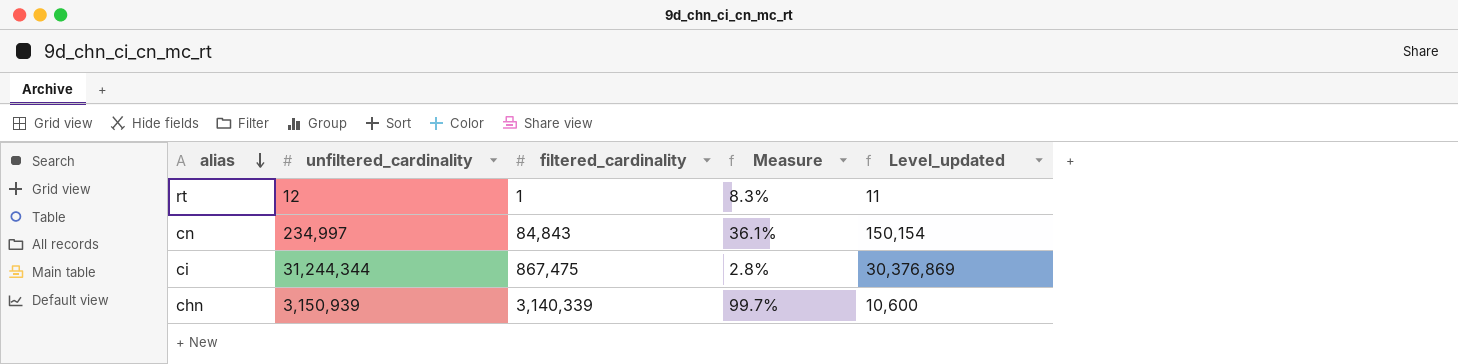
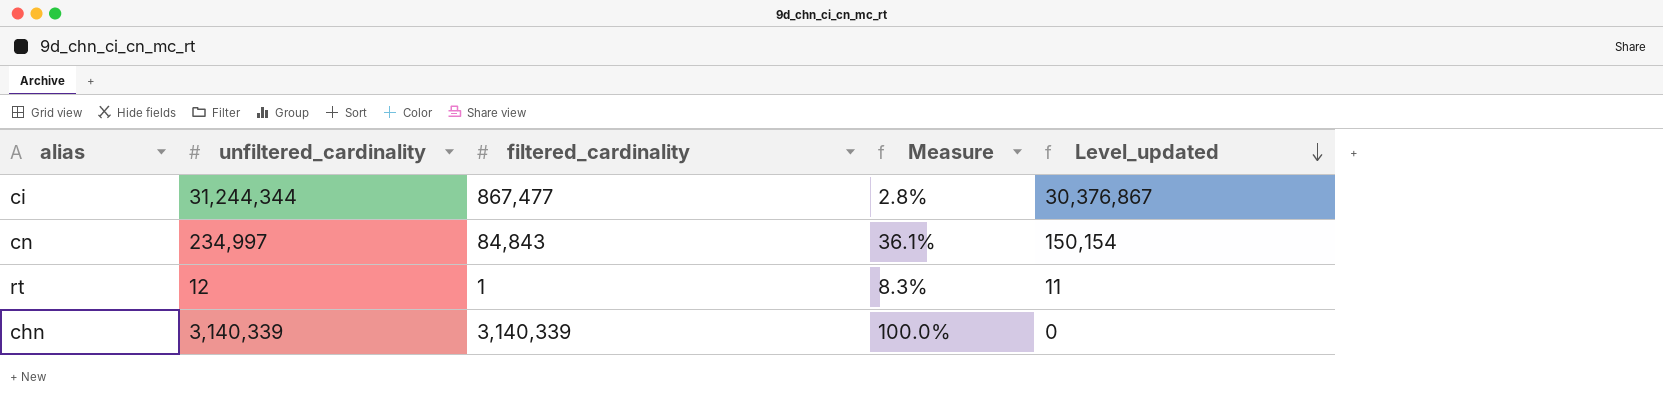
row order: alias descending -> Level_updated descending
ci | filtered_cardinality: 867,475 -> 867,477
ci | Level_updated: 30,376,869 -> 30,376,867
chn | unfiltered_cardinality: 3,150,939 -> 3,140,339
chn | Measure: 99.7% -> 100.0%
chn | Level_updated: 10,600 -> 0

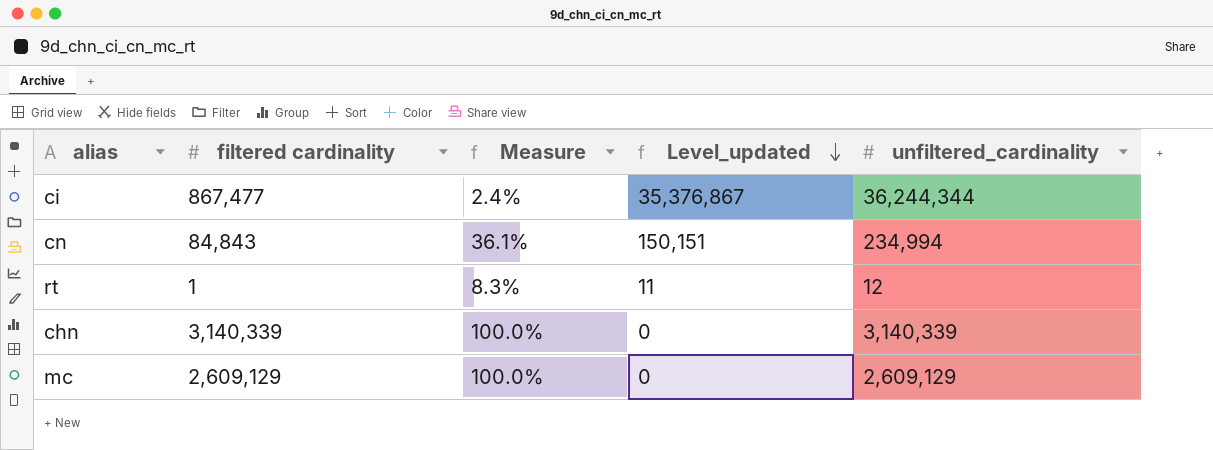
column name: filtered_cardinality -> filtered cardinality
column unfiltered_cardinality | position: 2 -> 5
ci | Measure: 2.8% -> 2.4%
ci | Level_updated: 30,376,867 -> 35,376,867
ci | unfiltered_cardinality: 31,244,344 -> 36,244,344
cn | Level_updated: 150,154 -> 150,151
cn | unfiltered_cardinality: 234,997 -> 234,994
row mc: none -> 2,609,129 | 100.0% | 0 | 2,609,129

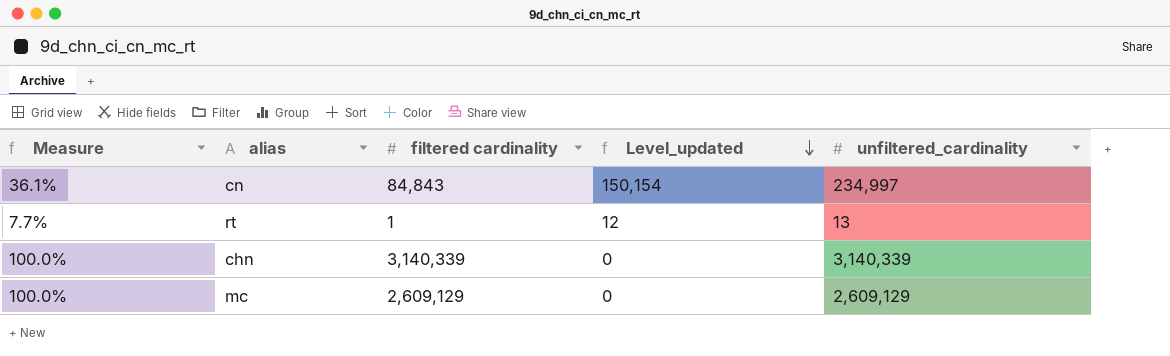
column Measure | position: 3 -> 1
row ci: 867,477 | 2.4% | 35,376,867 | 36,244,344 -> none
cn | Level_updated: 150,151 -> 150,154
cn | unfiltered_cardinality: 234,994 -> 234,997
rt | Measure: 8.3% -> 7.7%
rt | Level_updated: 11 -> 12
rt | unfiltered_cardinality: 12 -> 13

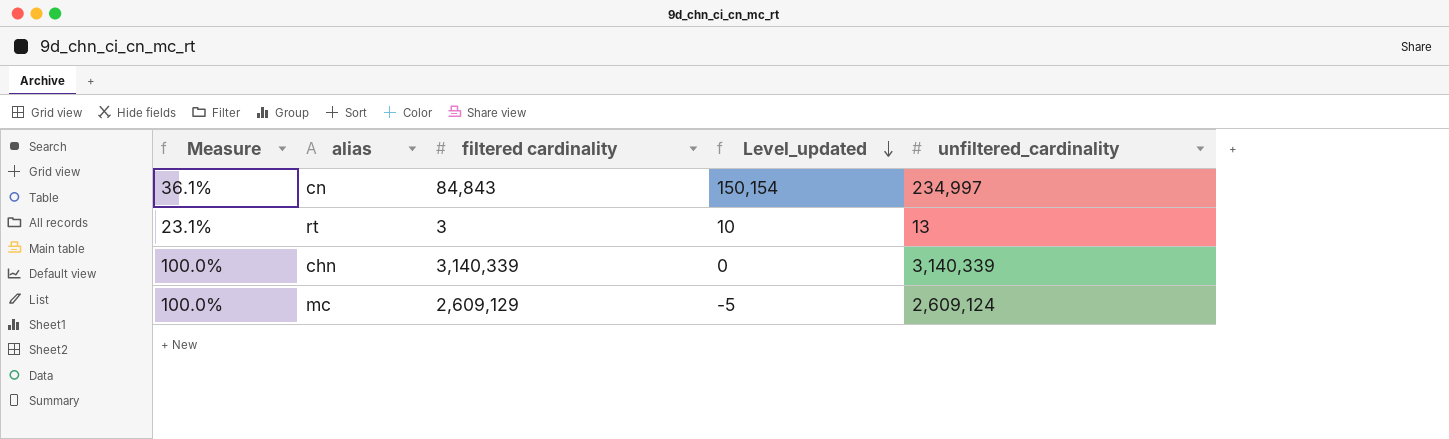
rt | Measure: 7.7% -> 23.1%
rt | filtered cardinality: 1 -> 3
rt | Level_updated: 12 -> 10
mc | Level_updated: 0 -> -5
mc | unfiltered_cardinality: 2,609,129 -> 2,609,124

